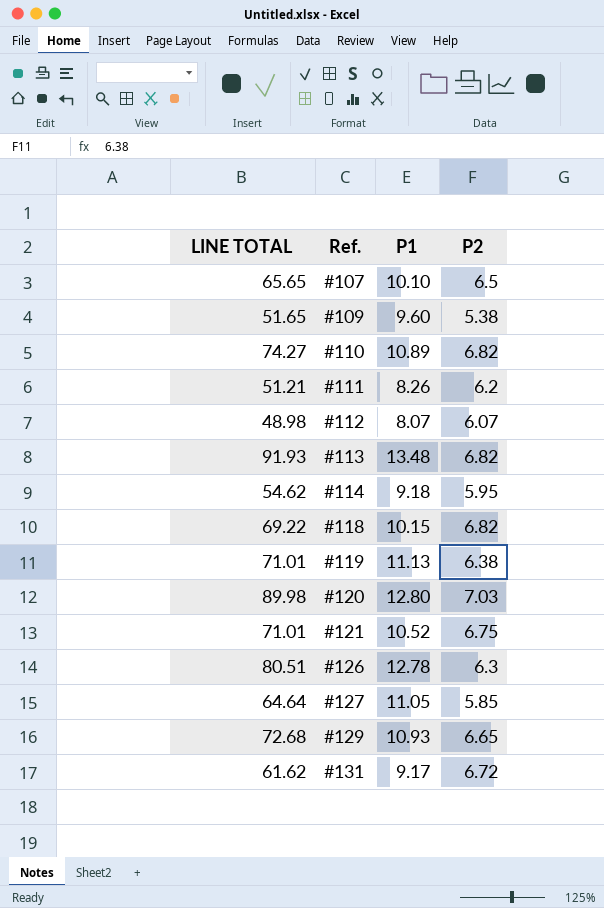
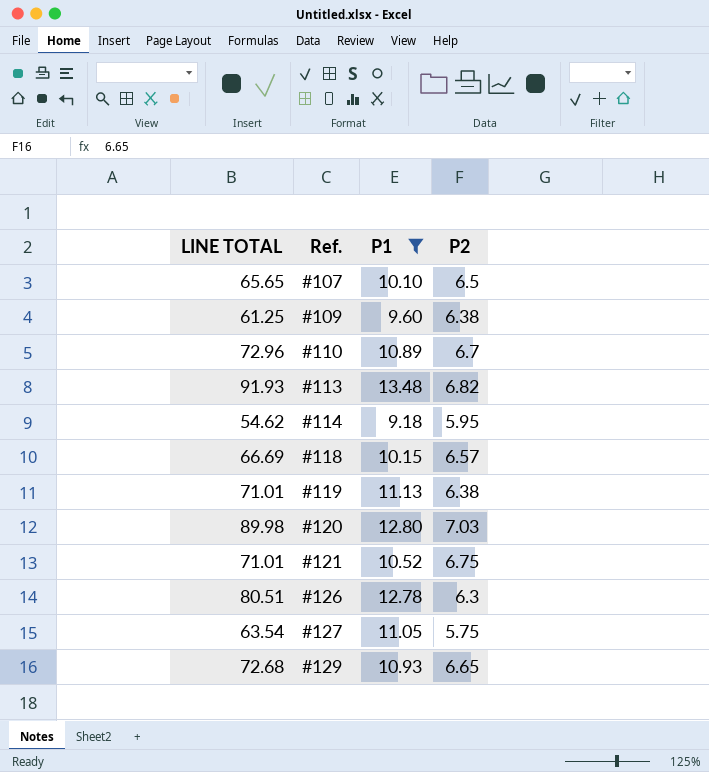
filter: none -> P1 >= 9.18
#109 | LINE TOTAL: 51.65 -> 61.25
#109 | P2: 5.38 -> 6.38
#110 | LINE TOTAL: 74.27 -> 72.96
#110 | P2: 6.82 -> 6.7
#118 | LINE TOTAL: 69.22 -> 66.69
#118 | P2: 6.82 -> 6.57
#127 | LINE TOTAL: 64.64 -> 63.54
#127 | P2: 5.85 -> 5.75

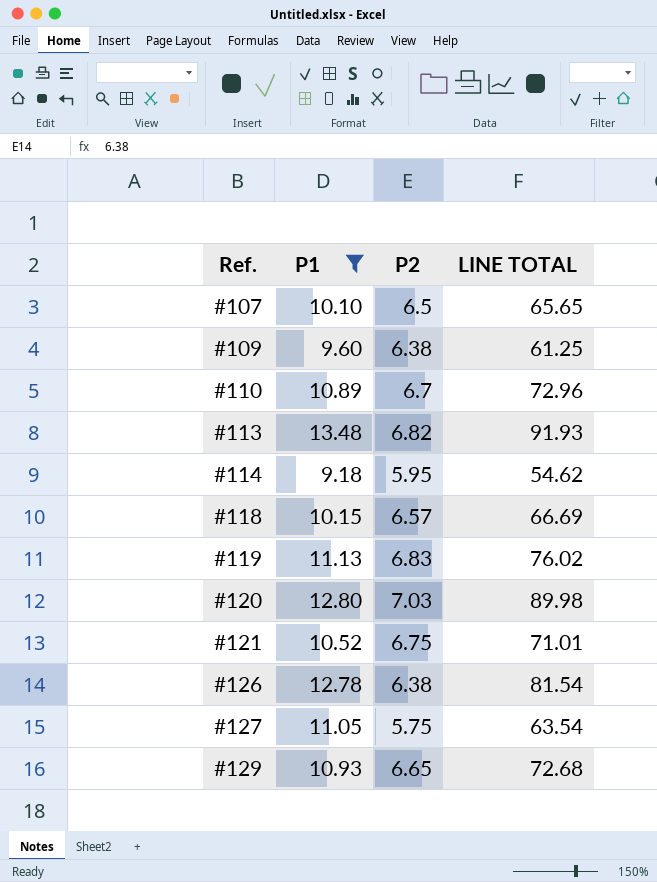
column LINE TOTAL | position: 1 -> 4
#119 | P2: 6.38 -> 6.83
#119 | LINE TOTAL: 71.01 -> 76.02
#126 | P2: 6.3 -> 6.38
#126 | LINE TOTAL: 80.51 -> 81.54

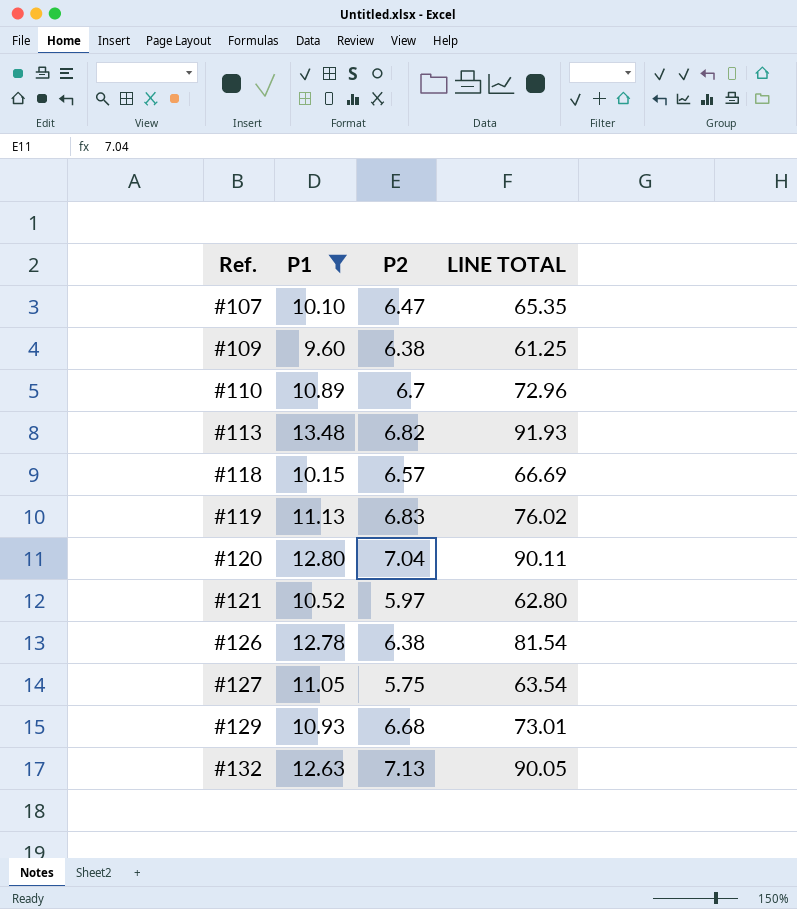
row #114: 9.18 | 5.95 | 54.62 -> none
#107 | P2: 6.5 -> 6.47
#107 | LINE TOTAL: 65.65 -> 65.35
#120 | P2: 7.03 -> 7.04
#120 | LINE TOTAL: 89.98 -> 90.11
#121 | P2: 6.75 -> 5.97
#121 | LINE TOTAL: 71.01 -> 62.80
#129 | P2: 6.65 -> 6.68
#129 | LINE TOTAL: 72.68 -> 73.01
row #132: none -> 12.63 | 7.13 | 90.05

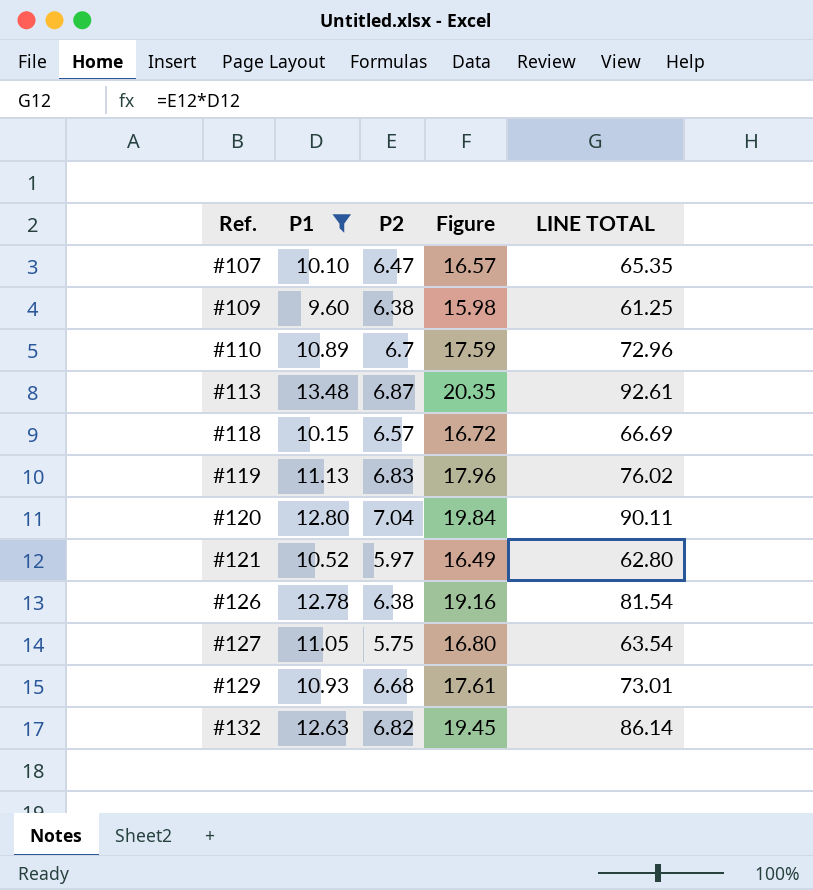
column Figure | formula: none -> [P1] + [P2]
#113 | P2: 6.82 -> 6.87
#113 | LINE TOTAL: 91.93 -> 92.61
#132 | P2: 7.13 -> 6.82
#132 | LINE TOTAL: 90.05 -> 86.14

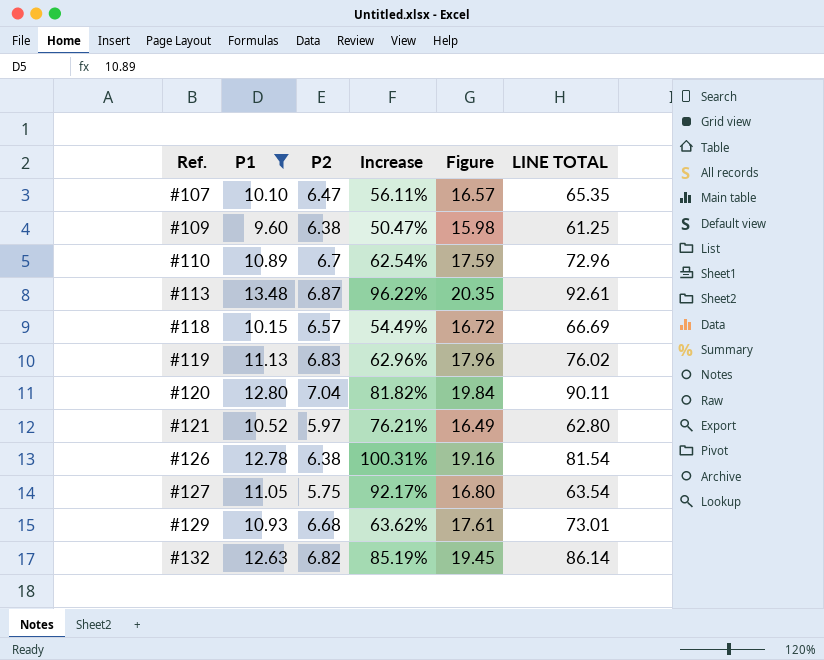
column Increase | formula: none -> ([P1] - [P2]) / [P2]

